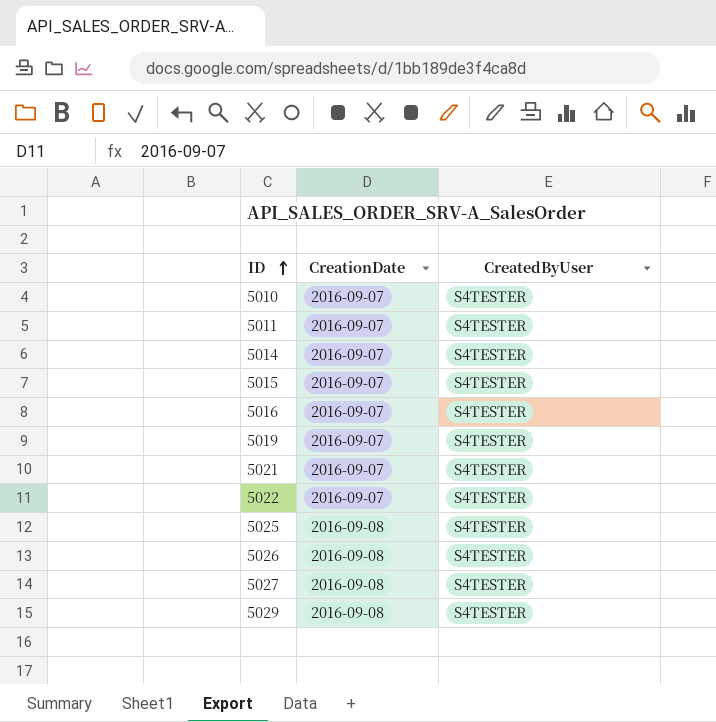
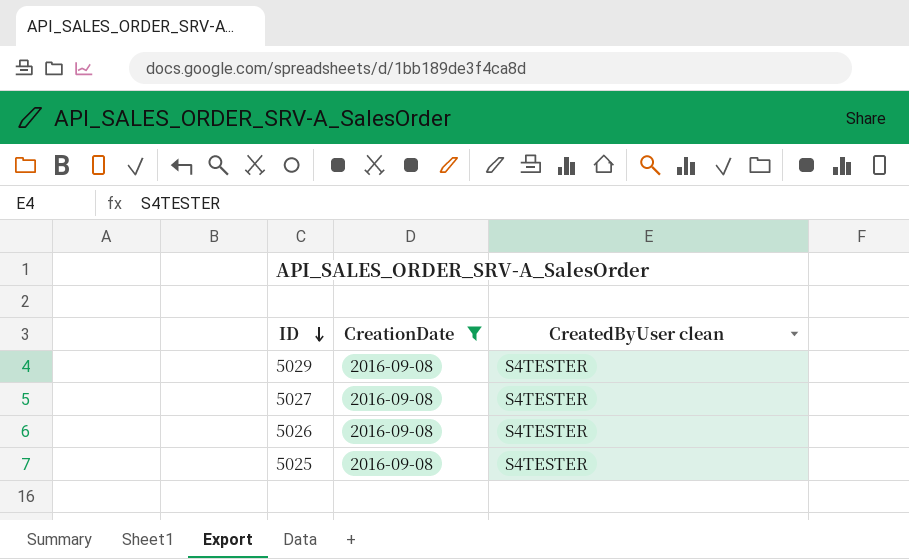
filter: none -> CreationDate = 2016-09-08
row order: ID ascending -> ID descending
column name: CreatedByUser -> CreatedByUser clean

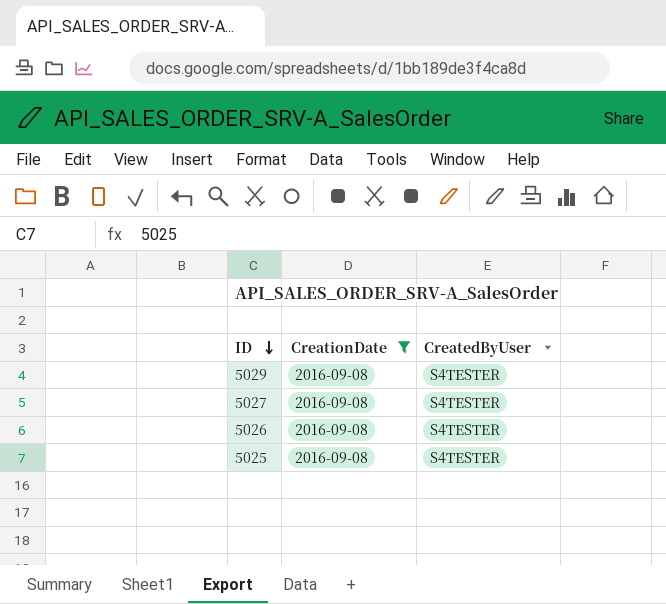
column name: CreatedByUser clean -> CreatedByUser

